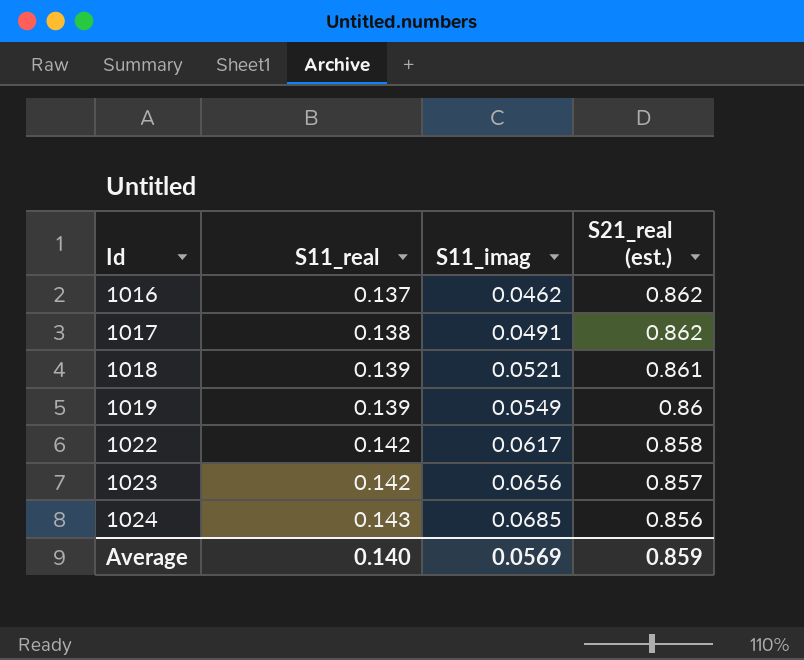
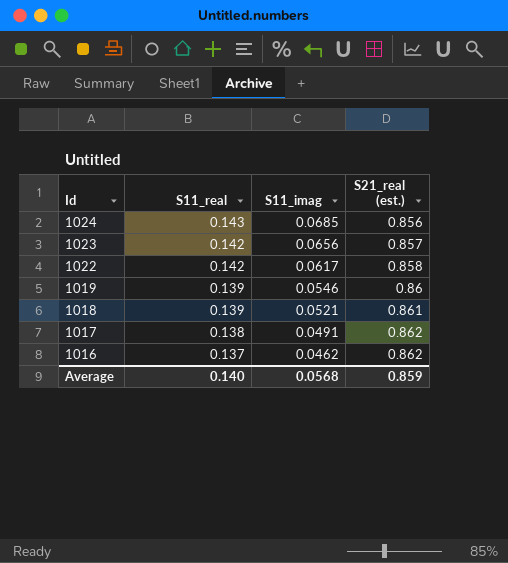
row order: Id ascending -> Id descending
1019 | S11_imag: 0.0549 -> 0.0546
Average | S11_imag: 0.0569 -> 0.0568

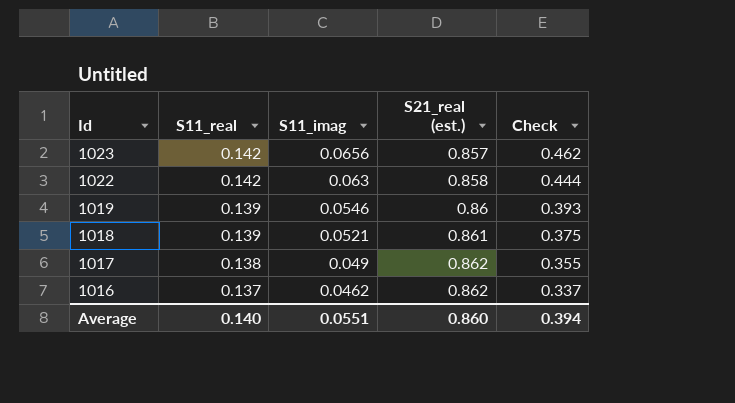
column Check | formula: none -> [S11_imag] / [S11_real]
row 1024: 0.143 | 0.0685 | 0.856 -> none
1022 | S11_imag: 0.0617 -> 0.063
1017 | S11_imag: 0.0491 -> 0.049
Average | S11_imag: 0.0568 -> 0.0551
Average | S21_real (est.): 0.859 -> 0.860

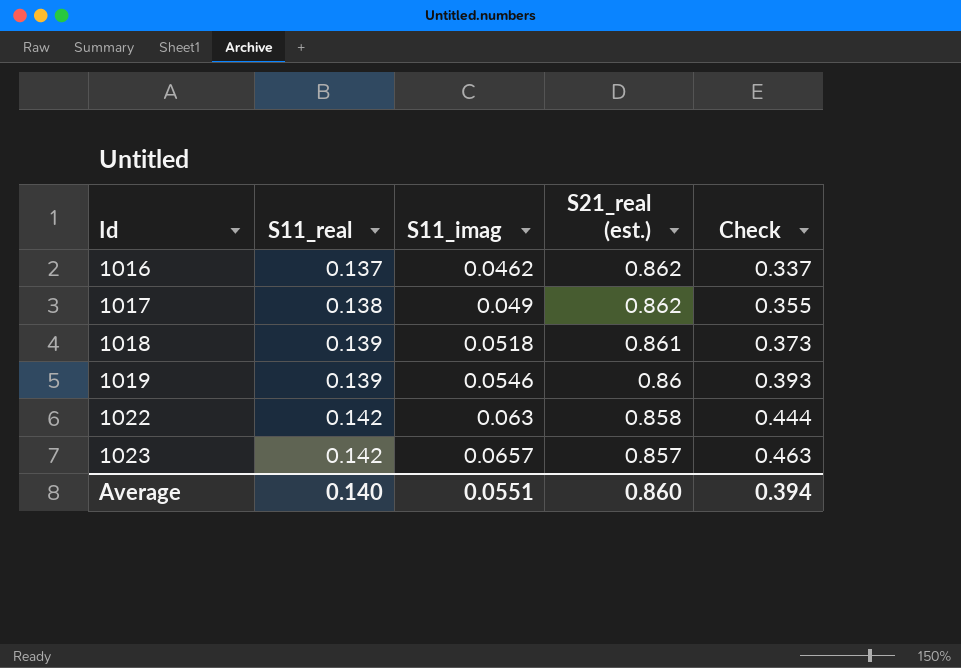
row order: Id descending -> Id ascending
1018 | S11_imag: 0.0521 -> 0.0518
1018 | Check: 0.375 -> 0.373
1023 | S11_imag: 0.0656 -> 0.0657
1023 | Check: 0.462 -> 0.463

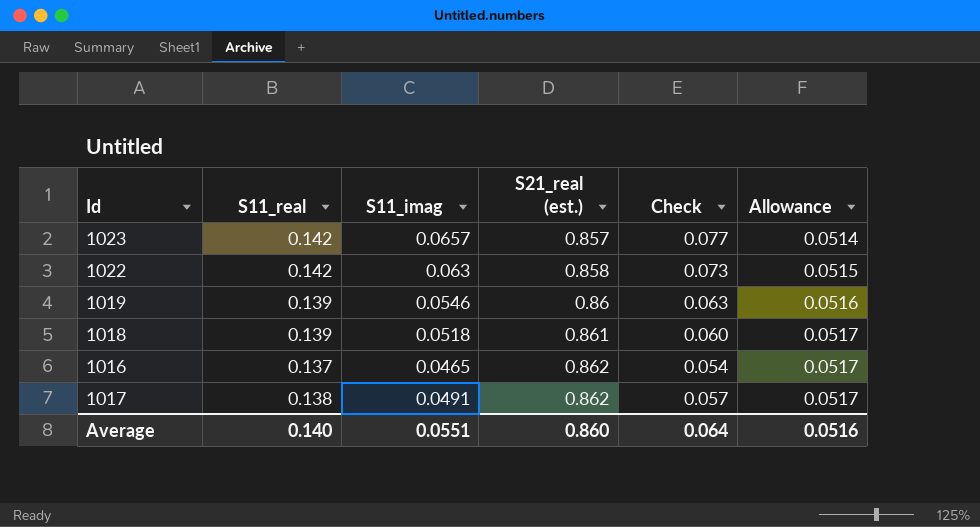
row order: Id ascending -> S21_real (est.) ascending
column Check | formula: [S11_imag] / [S11_real] -> [S11_imag] / [S21_real (est.)]
column Allowance | formula: none -> [S21_real (est.)] * 0.06
1016 | S11_imag: 0.0462 -> 0.0465
1017 | S11_imag: 0.049 -> 0.0491
Average | Check: 0.394 -> 0.064

